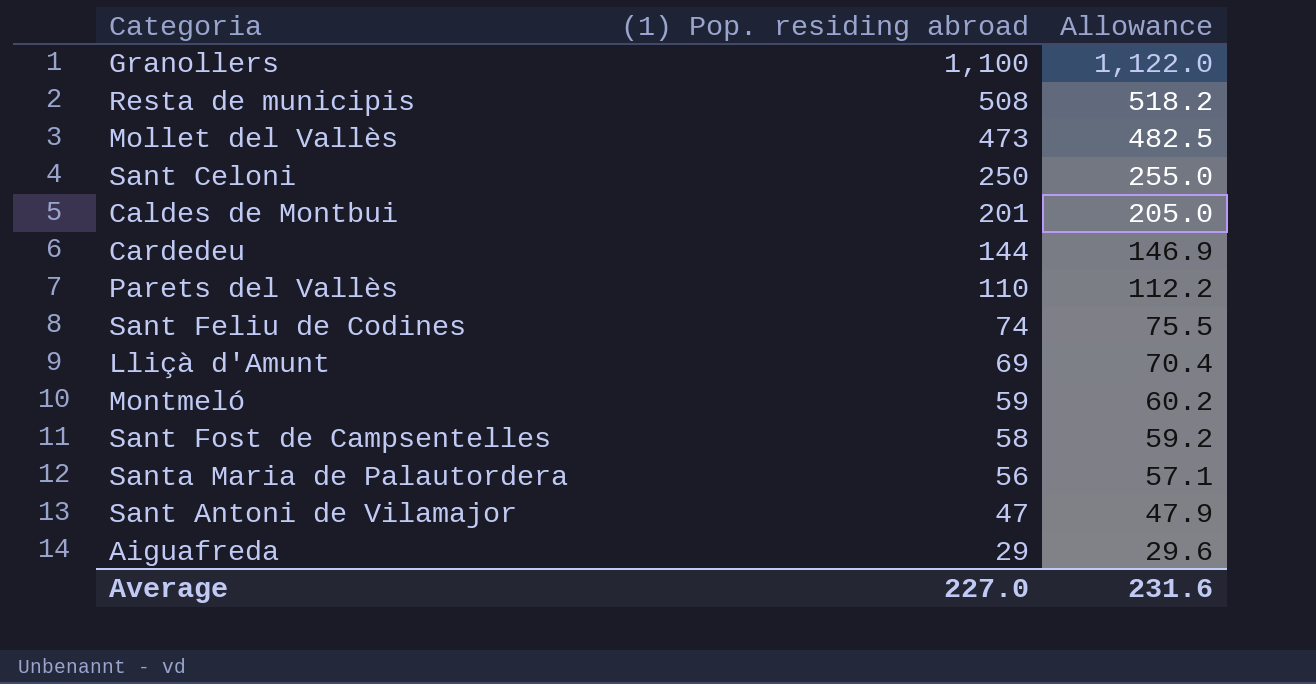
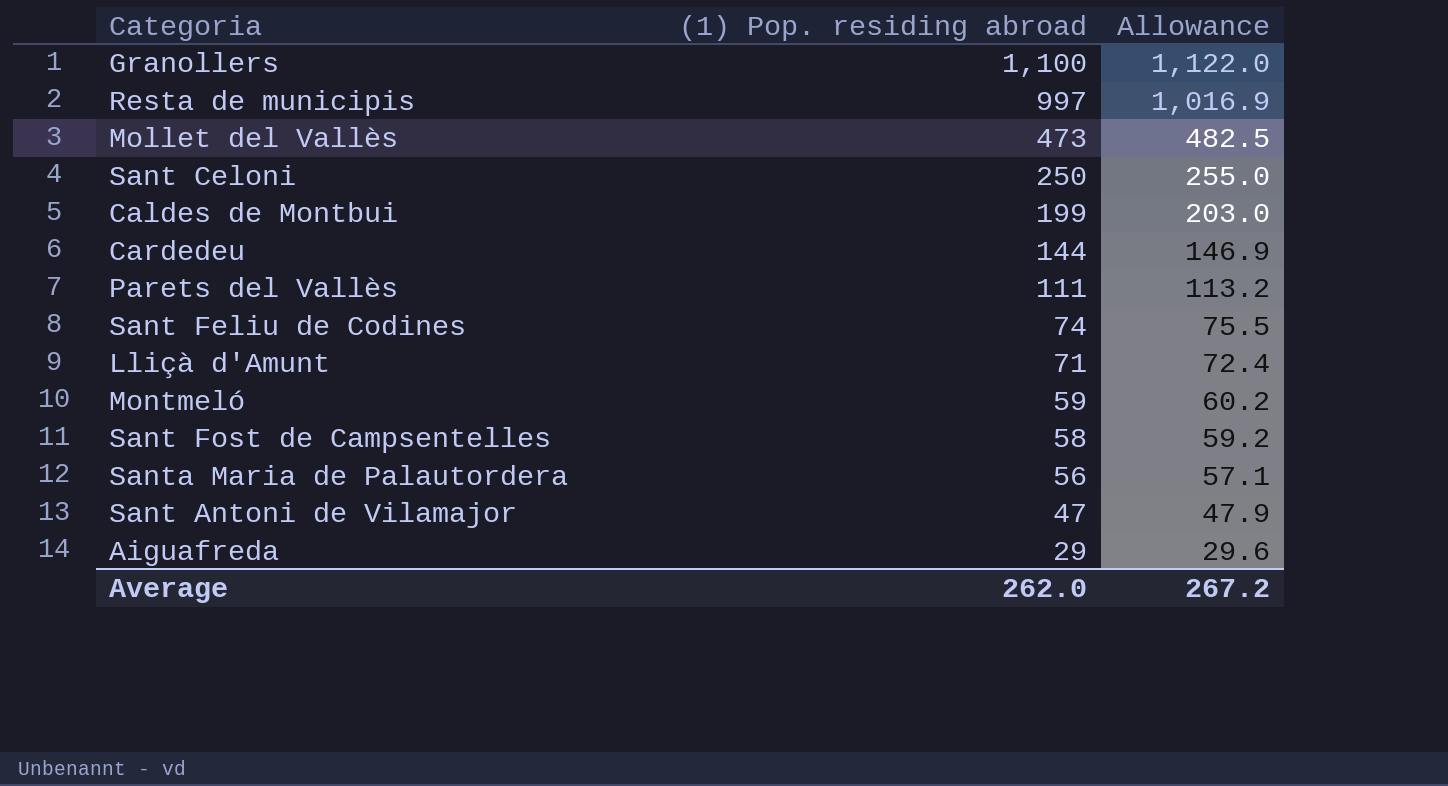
Resta de municipis | (1) Pop. residing abroad: 508 -> 997
Resta de municipis | Allowance: 518.2 -> 1,016.9
Caldes de Montbui | (1) Pop. residing abroad: 201 -> 199
Caldes de Montbui | Allowance: 205.0 -> 203.0
Parets del Vallès | (1) Pop. residing abroad: 110 -> 111
Parets del Vallès | Allowance: 112.2 -> 113.2
Lliçà d'Amunt | (1) Pop. residing abroad: 69 -> 71
Lliçà d'Amunt | Allowance: 70.4 -> 72.4
Average | (1) Pop. residing abroad: 227.0 -> 262.0
Average | Allowance: 231.6 -> 267.2

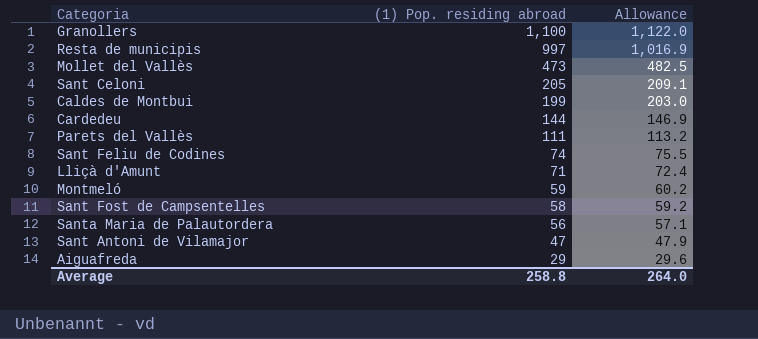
Sant Celoni | (1) Pop. residing abroad: 250 -> 205
Sant Celoni | Allowance: 255.0 -> 209.1
Average | (1) Pop. residing abroad: 262.0 -> 258.8
Average | Allowance: 267.2 -> 264.0

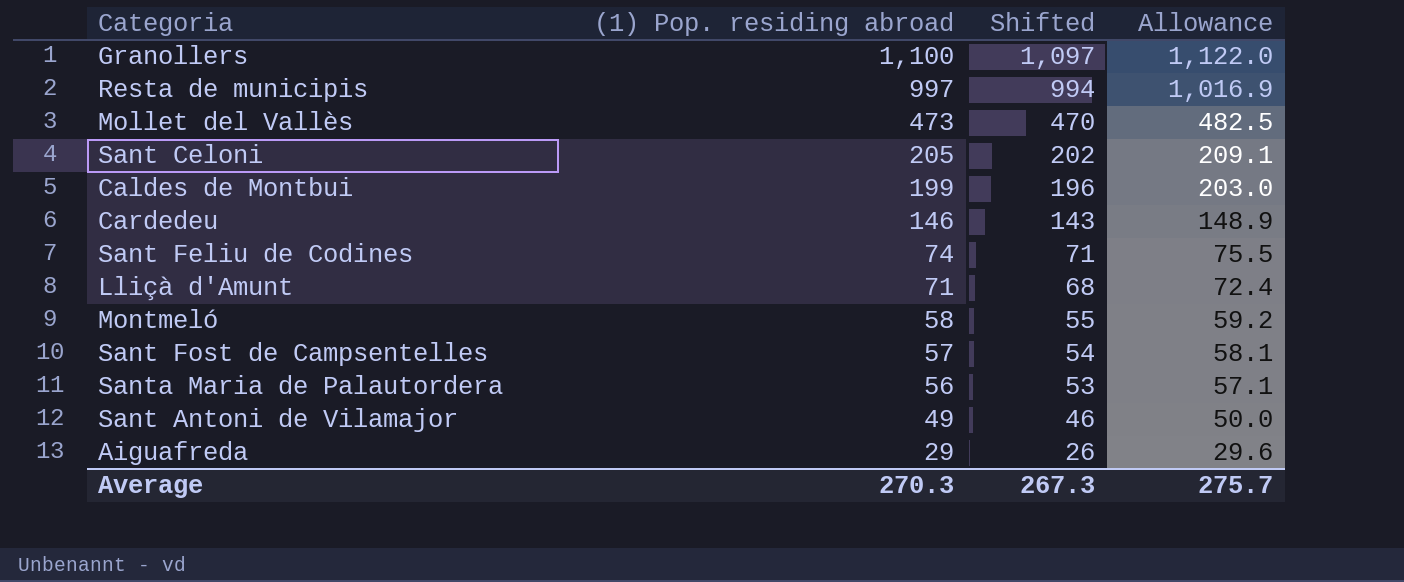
column Shifted | formula: none -> [(1) Pop. residing abroad] - 3
row Parets del Vallès: 111 | 113.2 -> none
Cardedeu | (1) Pop. residing abroad: 144 -> 146
Cardedeu | Allowance: 146.9 -> 148.9
Montmeló | (1) Pop. residing abroad: 59 -> 58
Montmeló | Allowance: 60.2 -> 59.2
Sant Fost de Campsentelles | (1) Pop. residing abroad: 58 -> 57
Sant Fost de Campsentelles | Allowance: 59.2 -> 58.1
Sant Antoni de Vilamajor | (1) Pop. residing abroad: 47 -> 49
Sant Antoni de Vilamajor | Allowance: 47.9 -> 50.0
Average | (1) Pop. residing abroad: 258.8 -> 270.3
Average | Allowance: 264.0 -> 275.7

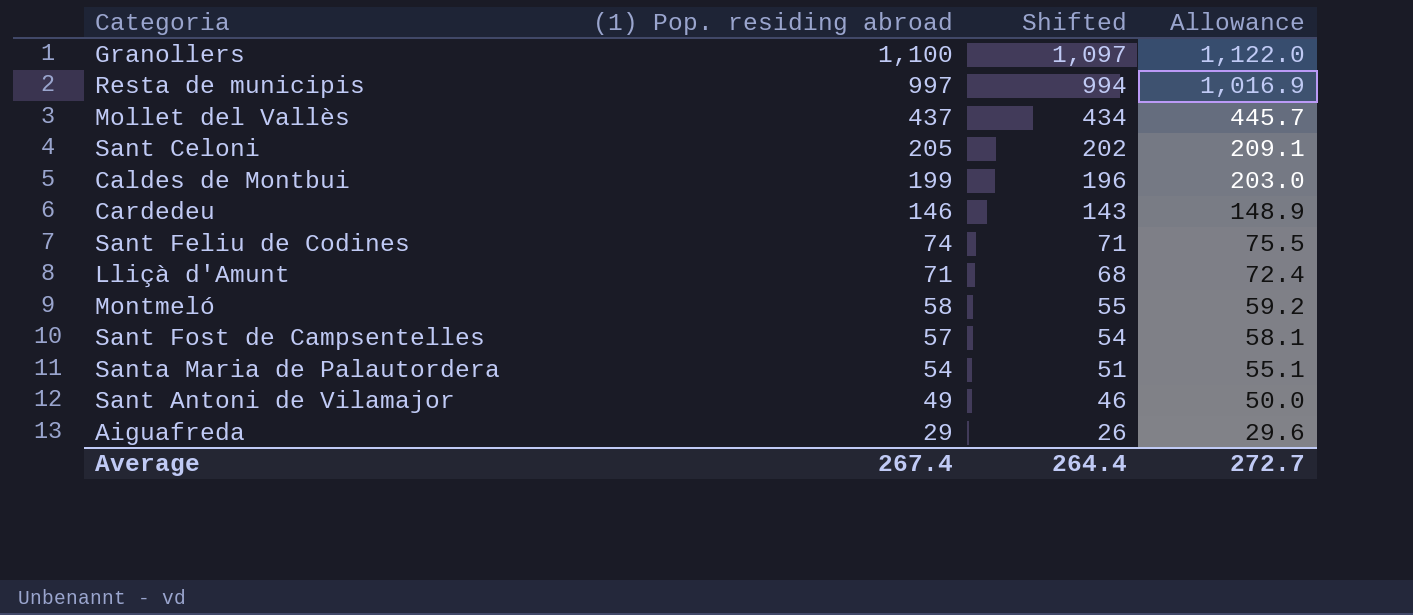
Mollet del Vallès | (1) Pop. residing abroad: 473 -> 437
Mollet del Vallès | Shifted: 470 -> 434
Mollet del Vallès | Allowance: 482.5 -> 445.7
Santa Maria de Palautordera | (1) Pop. residing abroad: 56 -> 54
Santa Maria de Palautordera | Shifted: 53 -> 51
Santa Maria de Palautordera | Allowance: 57.1 -> 55.1
Average | (1) Pop. residing abroad: 270.3 -> 267.4
Average | Shifted: 267.3 -> 264.4
Average | Allowance: 275.7 -> 272.7

